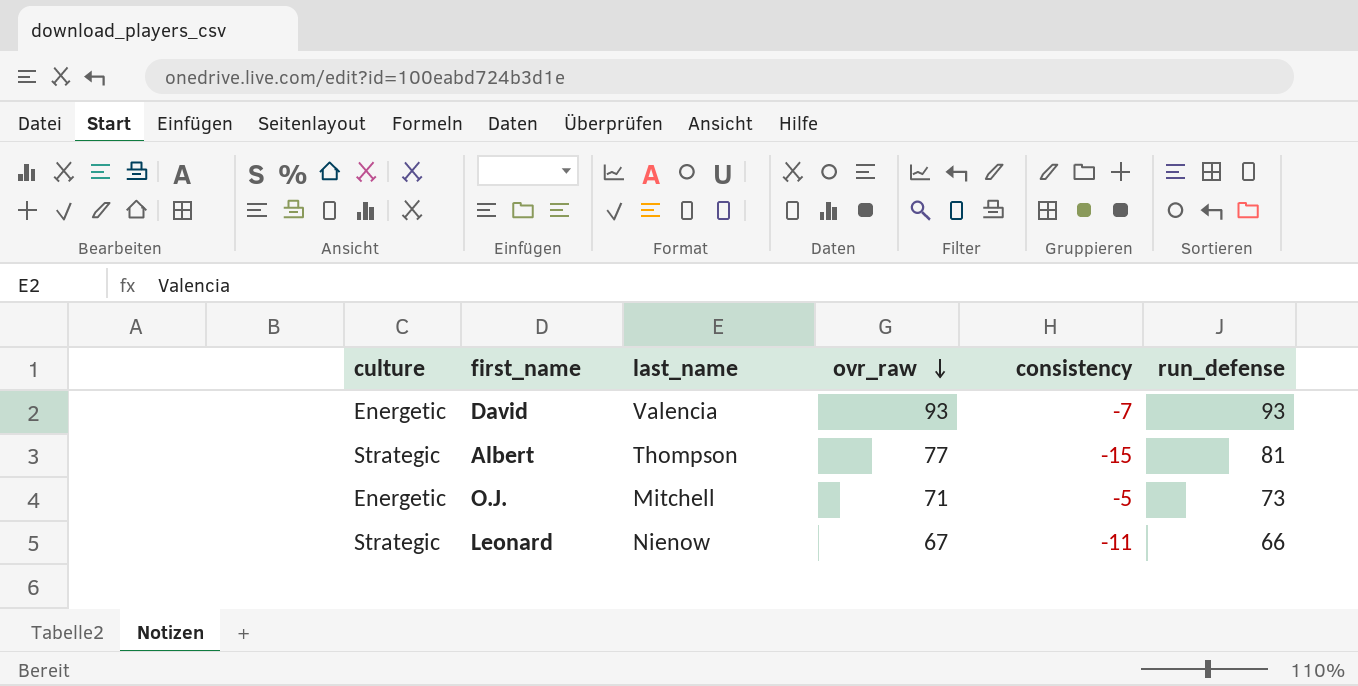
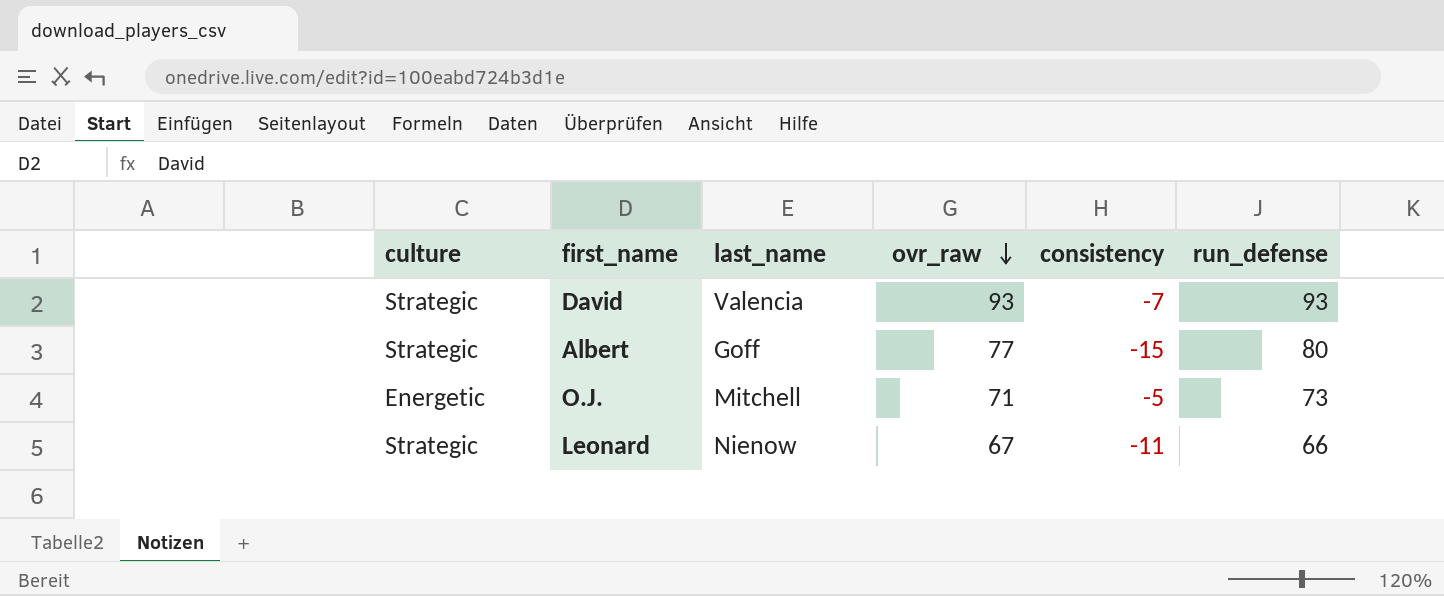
David | culture: Energetic -> Strategic
Albert | last_name: Thompson -> Goff
Albert | run_defense: 81 -> 80

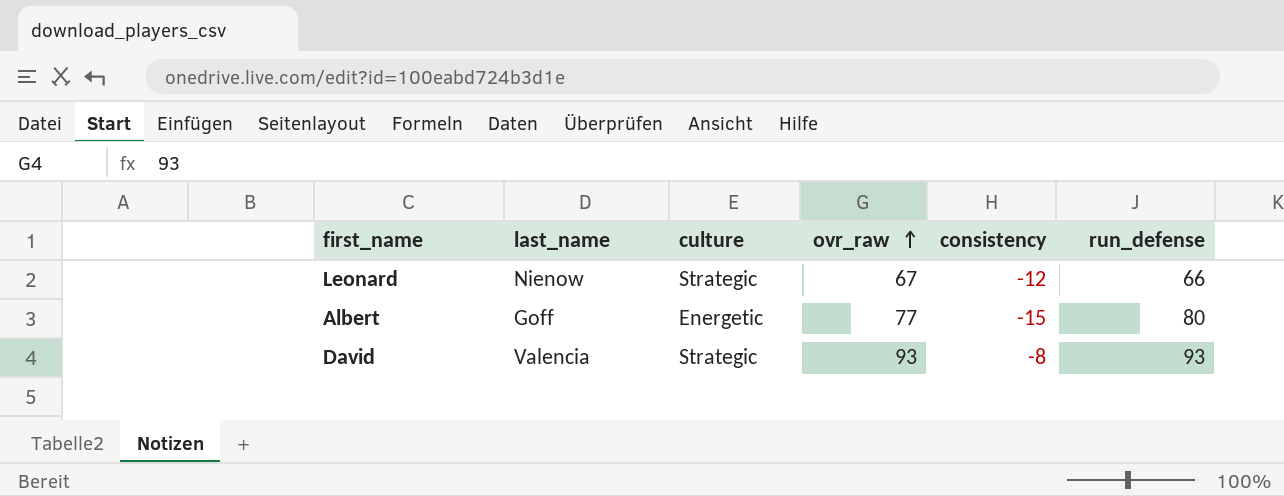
row order: ovr_raw descending -> ovr_raw ascending
column culture | position: 1 -> 3
row O.J.: Energetic | Mitchell | 71 | -5 | 73 -> none
Leonard | consistency: -11 -> -12
Albert | culture: Strategic -> Energetic
David | consistency: -7 -> -8

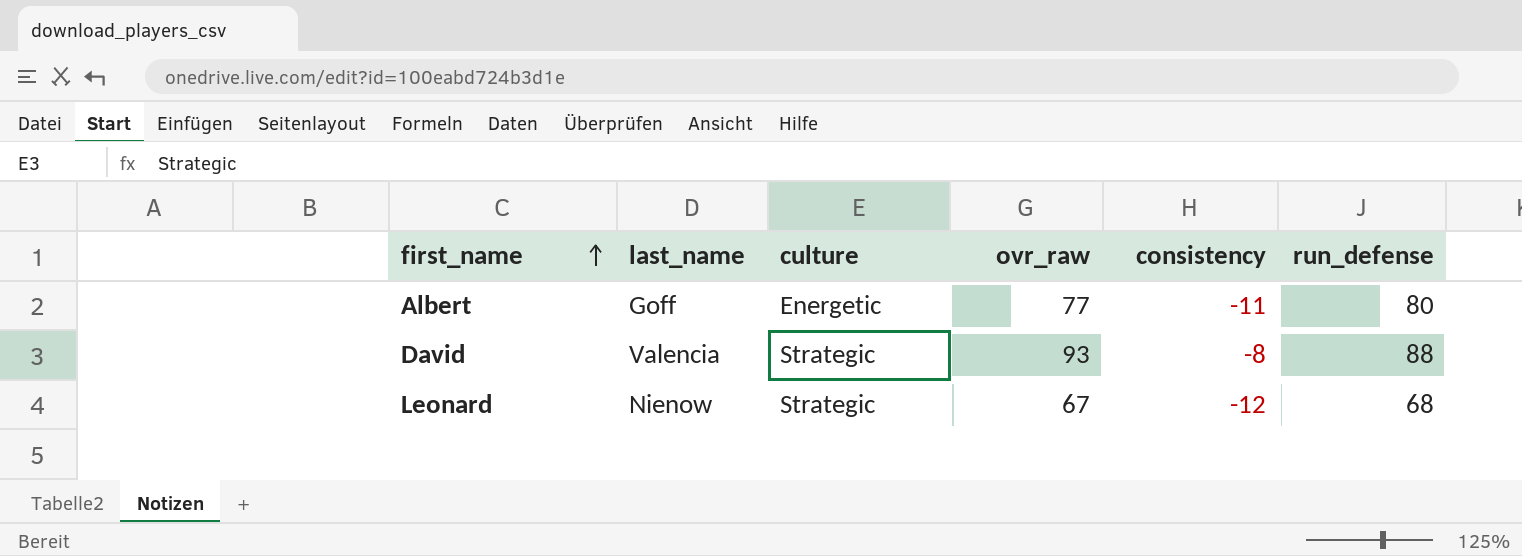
row order: ovr_raw ascending -> first_name ascending
Albert | consistency: -15 -> -11
David | run_defense: 93 -> 88
Leonard | run_defense: 66 -> 68

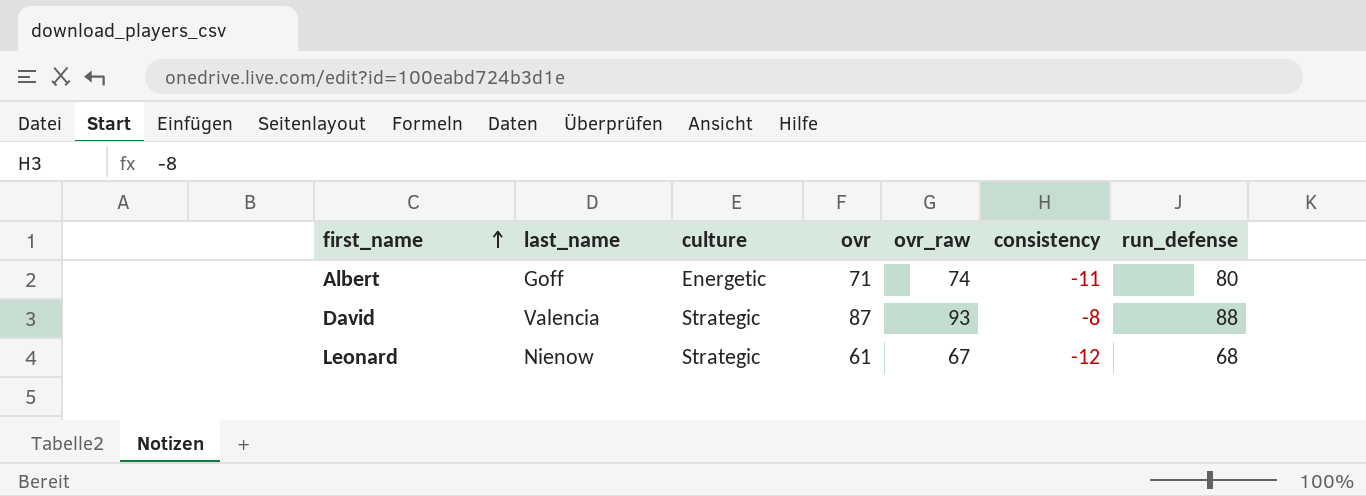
column ovr | position: none -> 4
Albert | ovr_raw: 77 -> 74

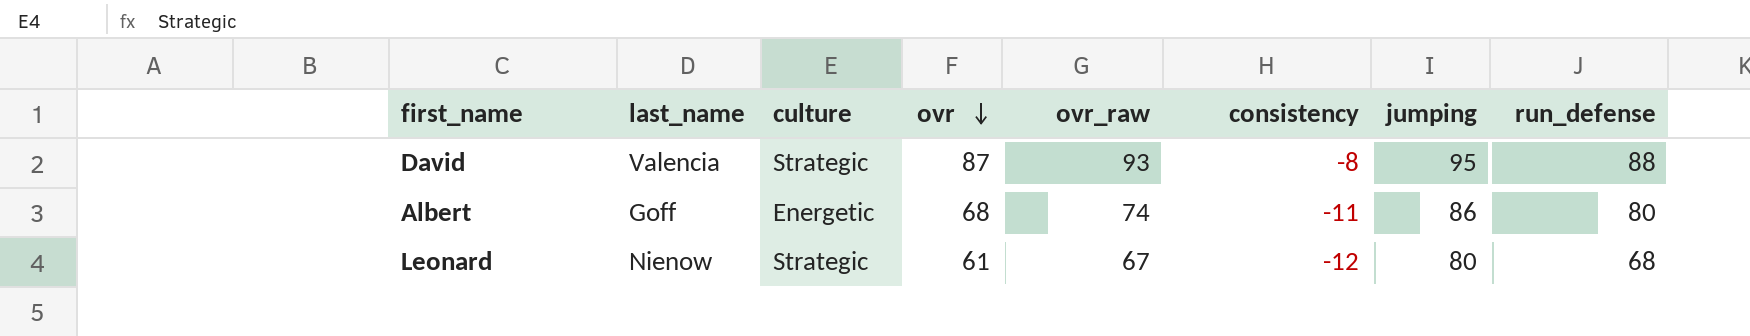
row order: first_name ascending -> ovr descending
column jumping | position: none -> 7
Albert | ovr: 71 -> 68

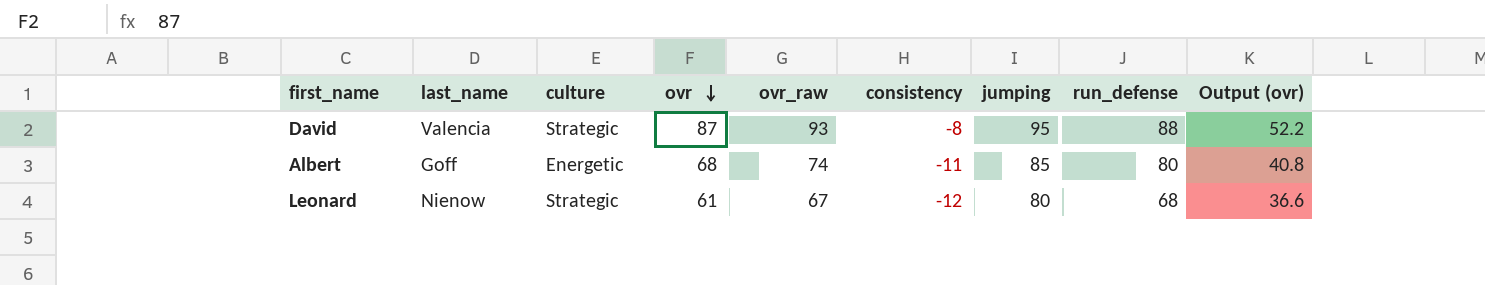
column Output (ovr) | formula: none -> [ovr] * 0.6
Albert | jumping: 86 -> 85

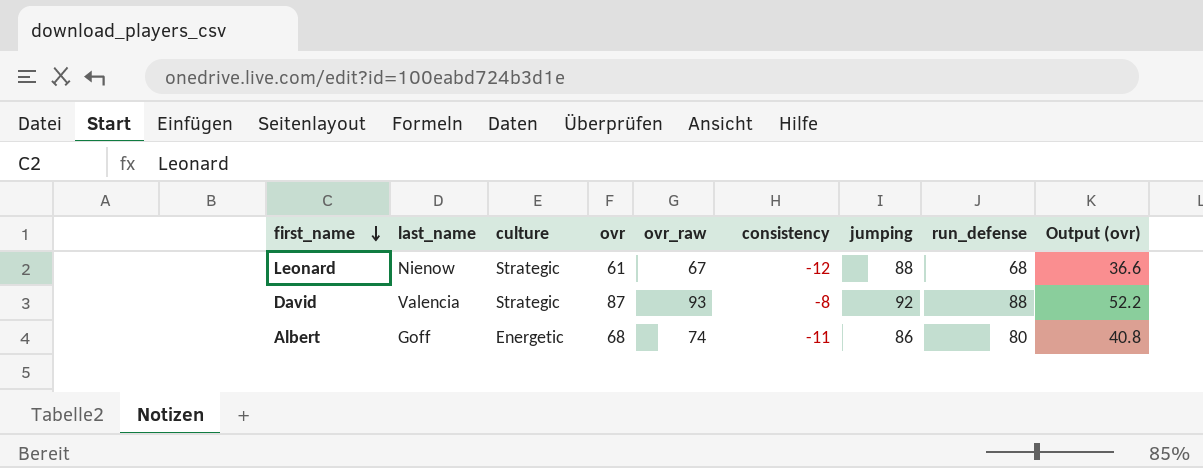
row order: ovr descending -> first_name descending
Leonard | jumping: 80 -> 88
David | jumping: 95 -> 92
Albert | jumping: 85 -> 86

